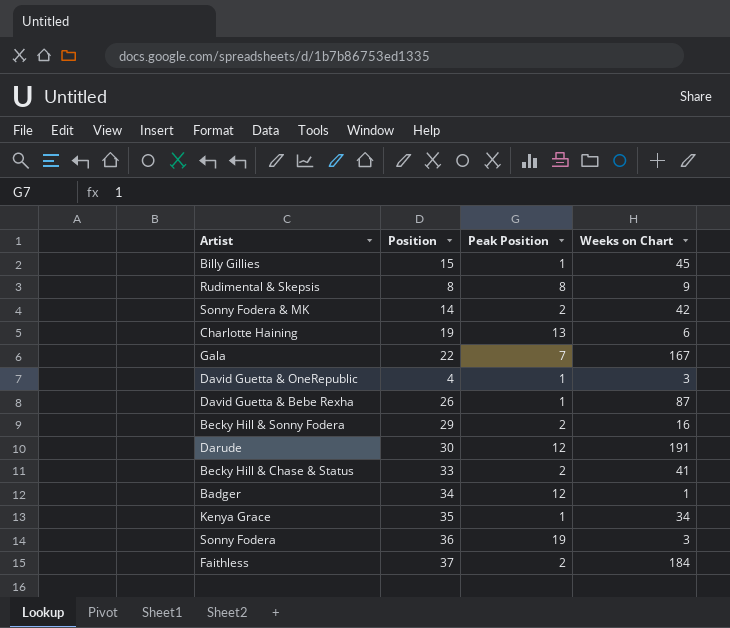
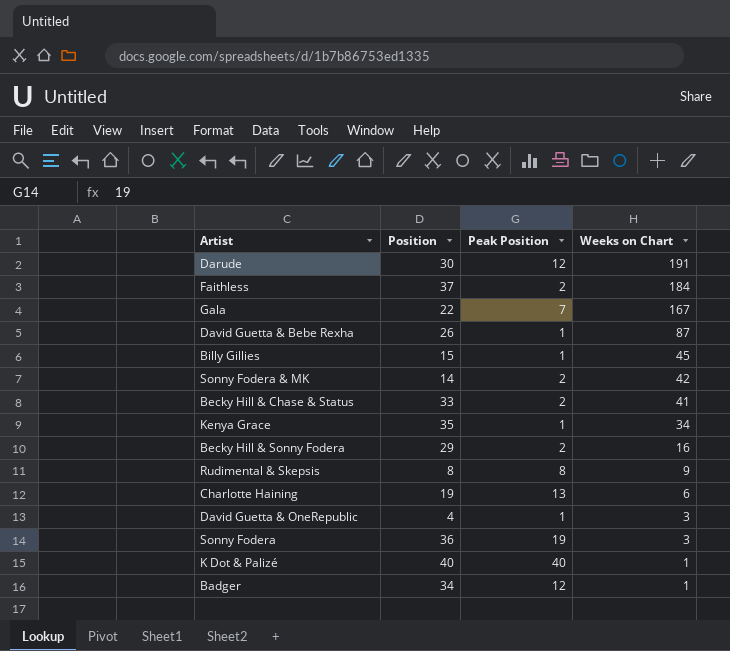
row order: none -> Weeks on Chart descending
row K Dot & Palizé: none -> 40 | 40 | 1

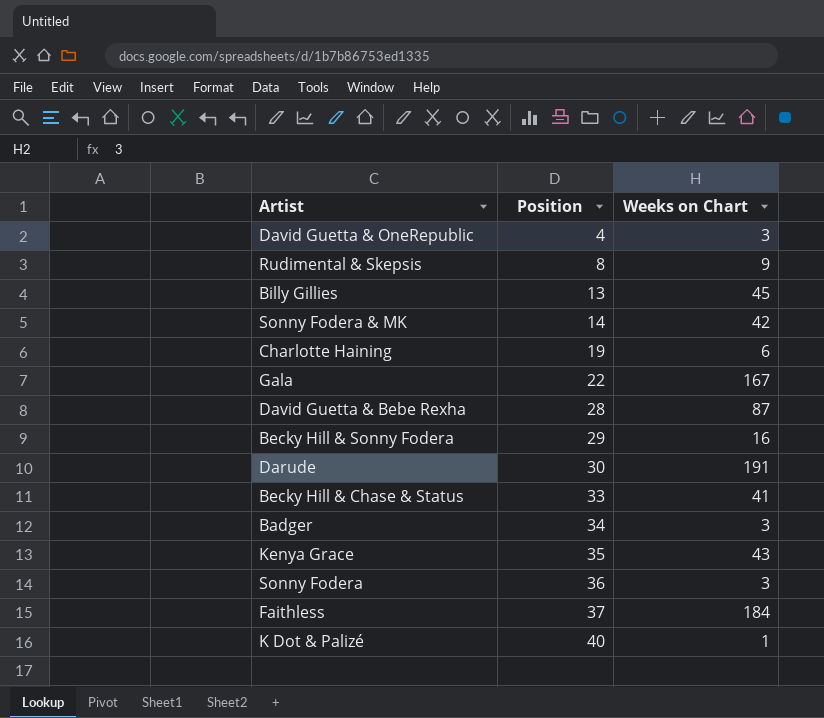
row order: Weeks on Chart descending -> Position ascending
column Peak Position | position: 3 -> none
Billy Gillies | Position: 15 -> 13
David Guetta & Bebe Rexha | Position: 26 -> 28
Badger | Weeks on Chart: 1 -> 3
Kenya Grace | Weeks on Chart: 34 -> 43

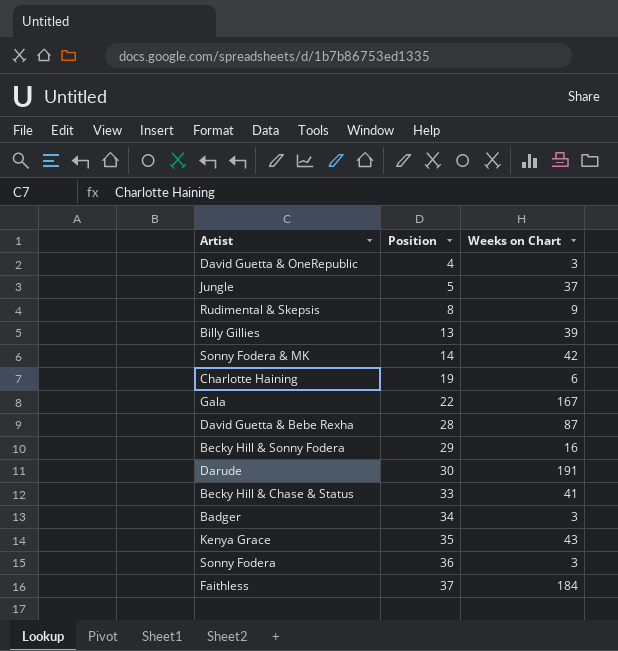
row K Dot & Palizé: 40 | 1 -> none
row Jungle: none -> 5 | 37
Billy Gillies | Weeks on Chart: 45 -> 39

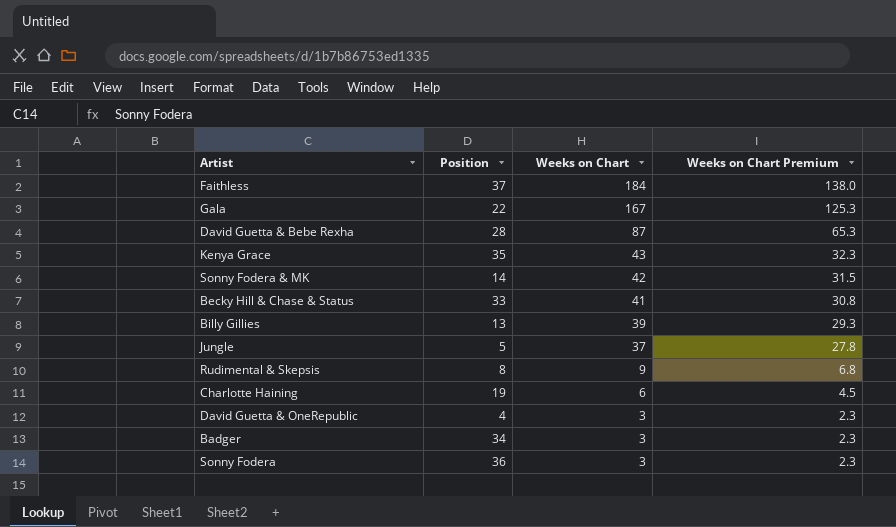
row order: Position ascending -> Weeks on Chart descending
column Weeks on Chart Premium | formula: none -> [Weeks on Chart] * 0.75
row Becky Hill & Sonny Fodera: 29 | 16 -> none
row Darude: 30 | 191 -> none

